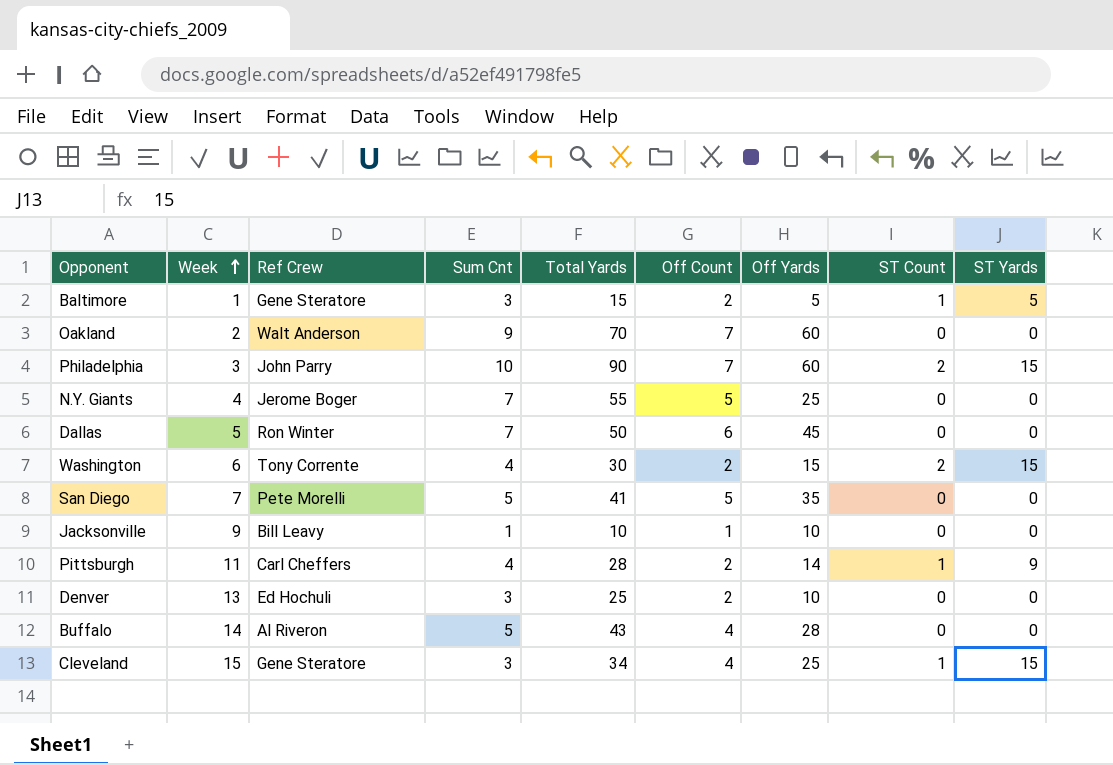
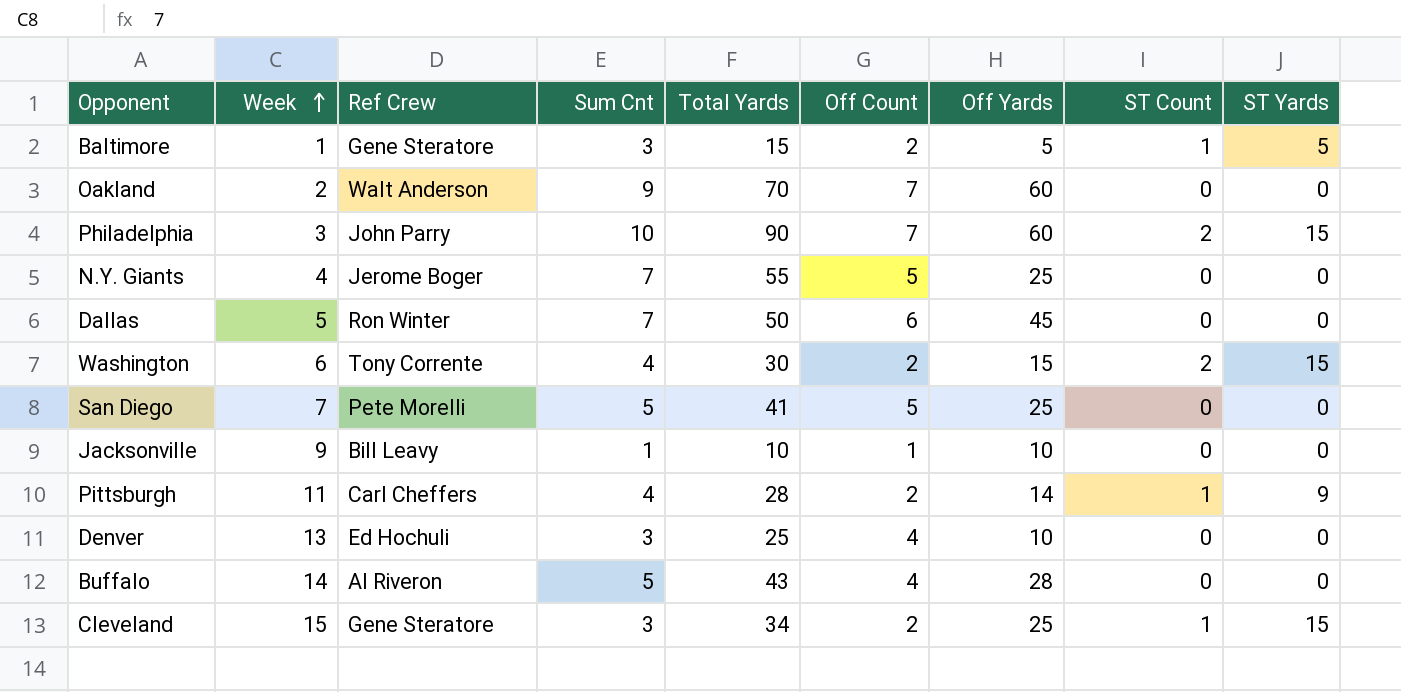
San Diego | Off Yards: 35 -> 25
Denver | Off Count: 2 -> 4
Cleveland | Off Count: 4 -> 2

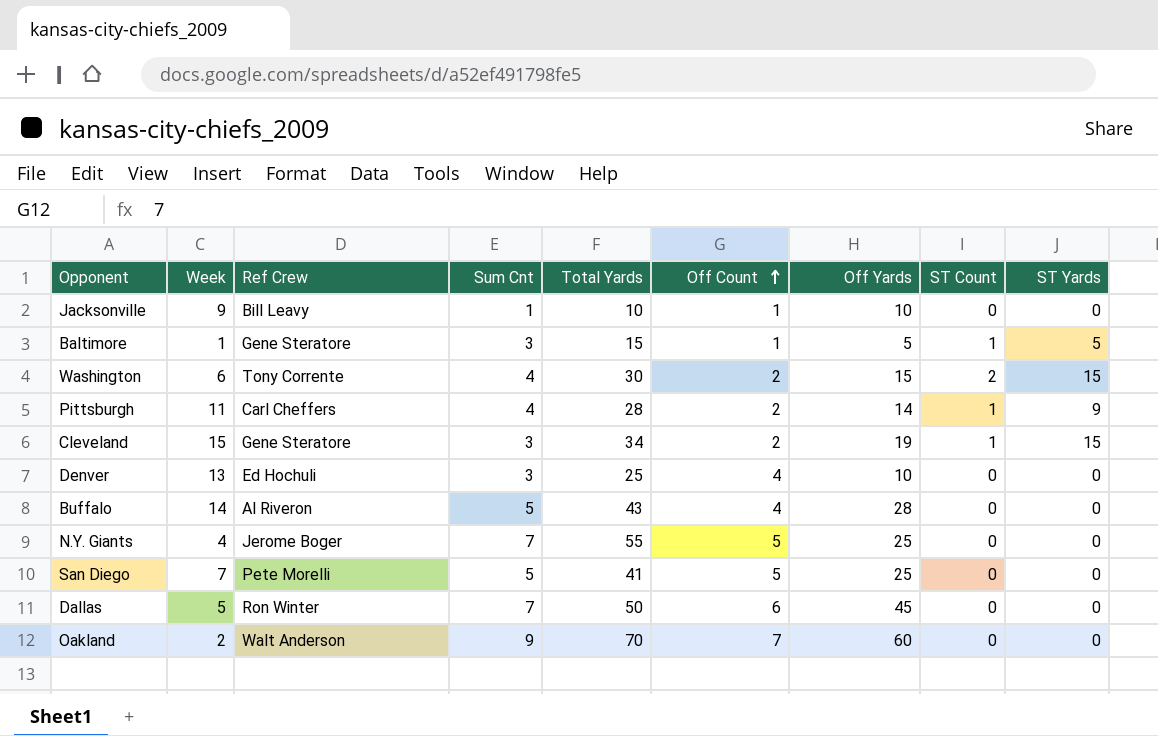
row order: Week ascending -> Off Count ascending
row Philadelphia: 3 | John Parry | 10 | 90 | 7 | 60 | 2 | 15 -> none
Baltimore | Off Count: 2 -> 1
Cleveland | Off Yards: 25 -> 19

